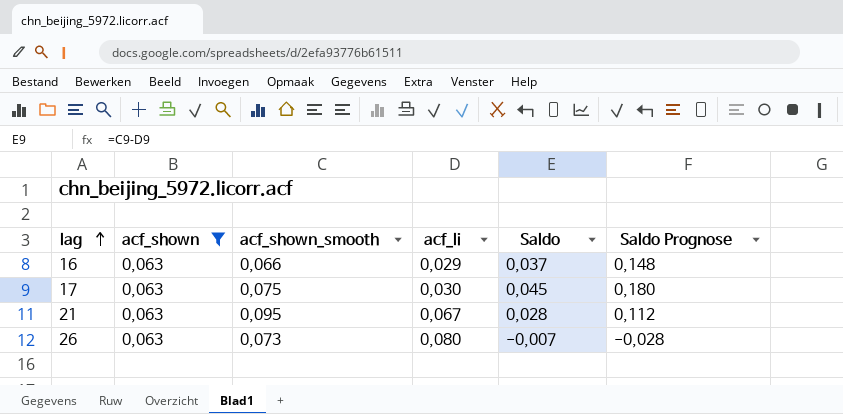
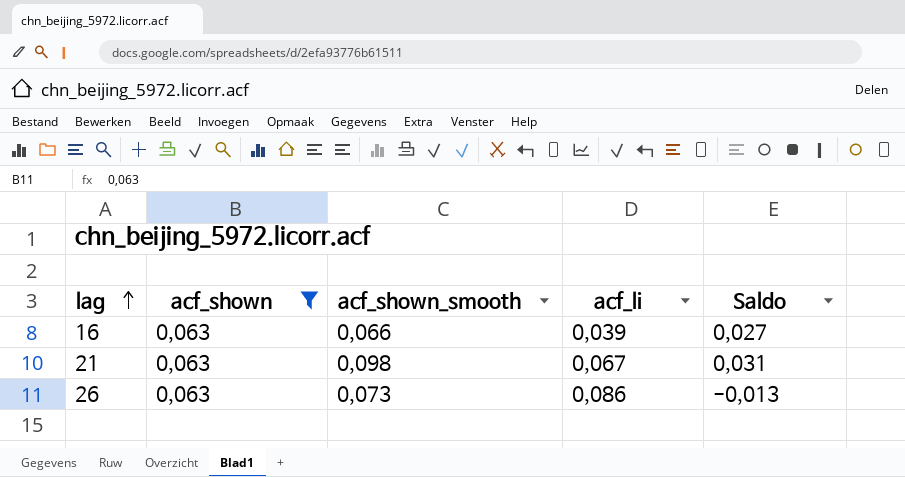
column Saldo Prognose | formula: [Saldo] * 4 -> none
row 17: 0,063 | 0,075 | 0,030 | 0,045 | 0,180 -> none
16 | acf_li: 0,029 -> 0,039
16 | Saldo: 0,037 -> 0,027
21 | acf_shown_smooth: 0,095 -> 0,098
21 | Saldo: 0,028 -> 0,031
26 | acf_li: 0,080 -> 0,086
26 | Saldo: -0,007 -> -0,013

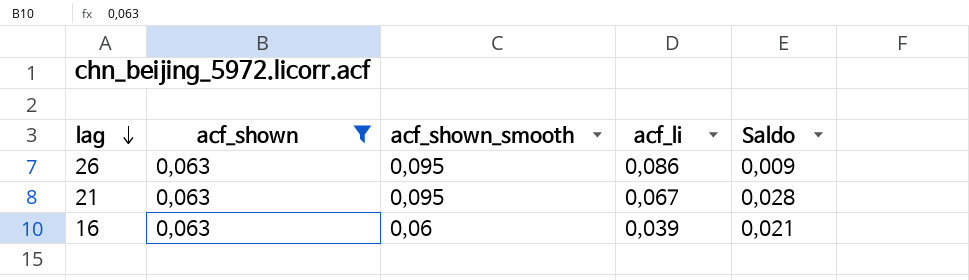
row order: lag ascending -> lag descending
26 | acf_shown_smooth: 0,073 -> 0,095
26 | Saldo: -0,013 -> 0,009
21 | acf_shown_smooth: 0,098 -> 0,095
21 | Saldo: 0,031 -> 0,028
16 | acf_shown_smooth: 0,066 -> 0,06
16 | Saldo: 0,027 -> 0,021

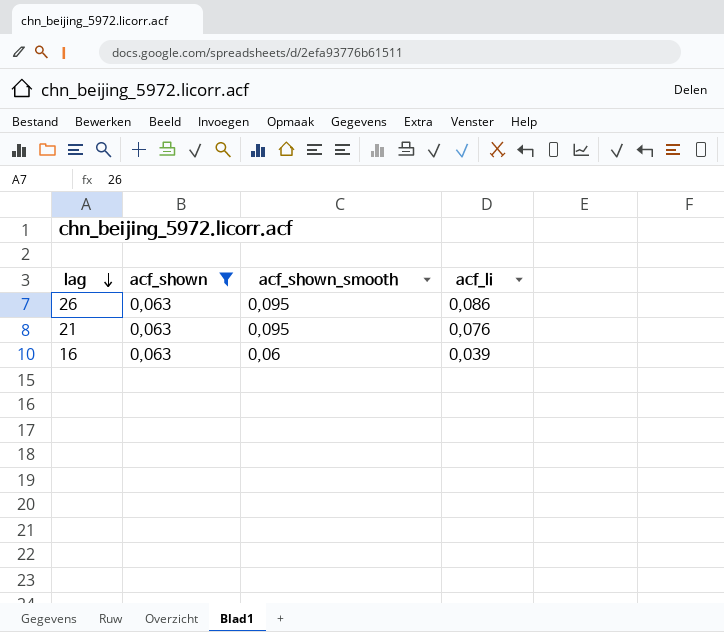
column Saldo | formula: [acf_shown_smooth] - [acf_li] -> none
21 | acf_li: 0,067 -> 0,076

